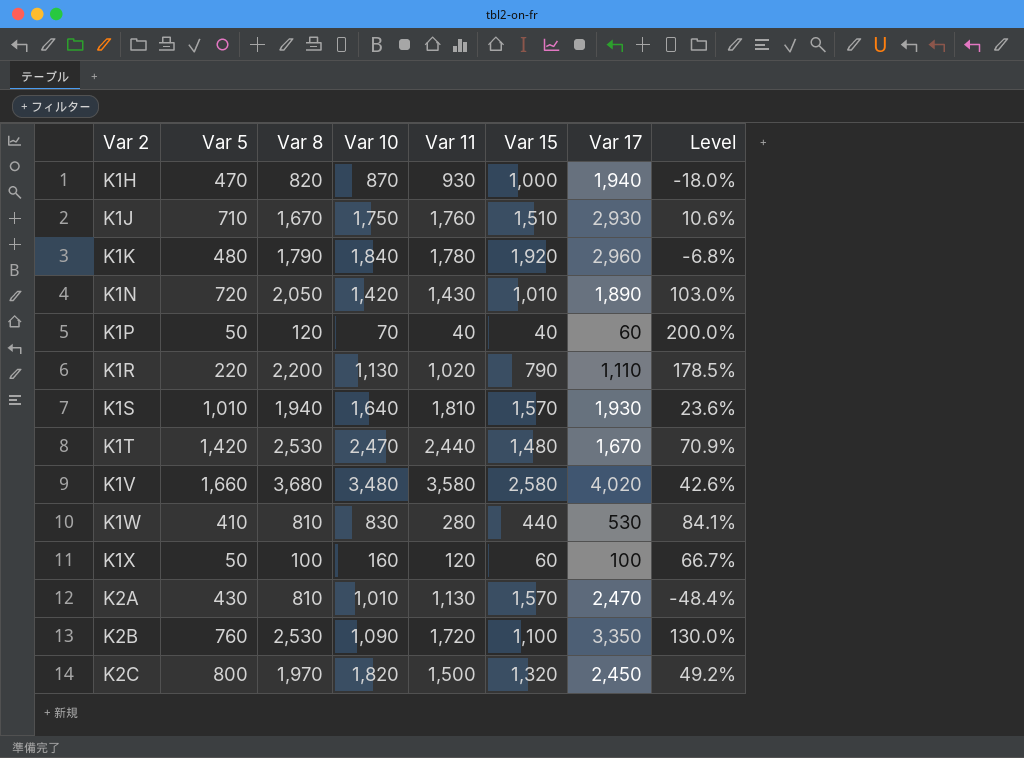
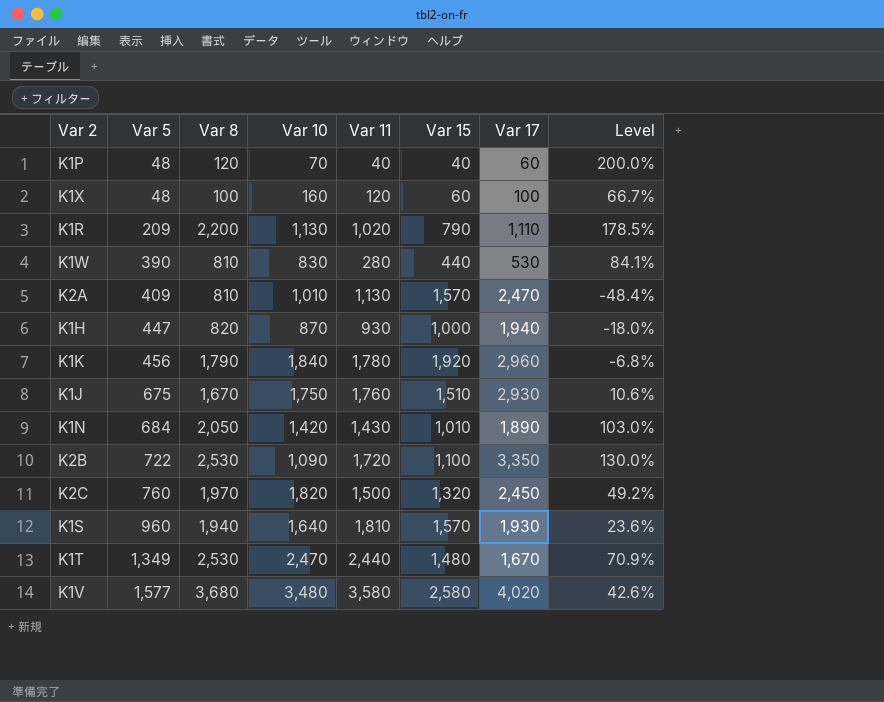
row order: Var 2 ascending -> Var 5 ascending
K1P | Var 5: 50 -> 48
K1X | Var 5: 50 -> 48
K1R | Var 5: 220 -> 209
K1W | Var 5: 410 -> 390
K2A | Var 5: 430 -> 409
K1H | Var 5: 470 -> 447
K1K | Var 5: 480 -> 456
K1J | Var 5: 710 -> 675
K1N | Var 5: 720 -> 684
K2B | Var 5: 760 -> 722
K2C | Var 5: 800 -> 760
K1S | Var 5: 1,010 -> 960
K1T | Var 5: 1,420 -> 1,349
K1V | Var 5: 1,660 -> 1,577

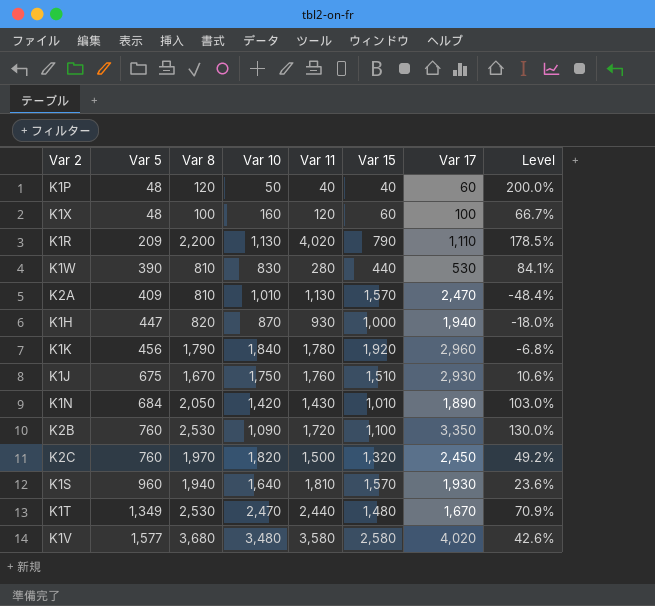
K1P | Var 10: 70 -> 50
K1R | Var 11: 1,020 -> 4,020
K2B | Var 5: 722 -> 760

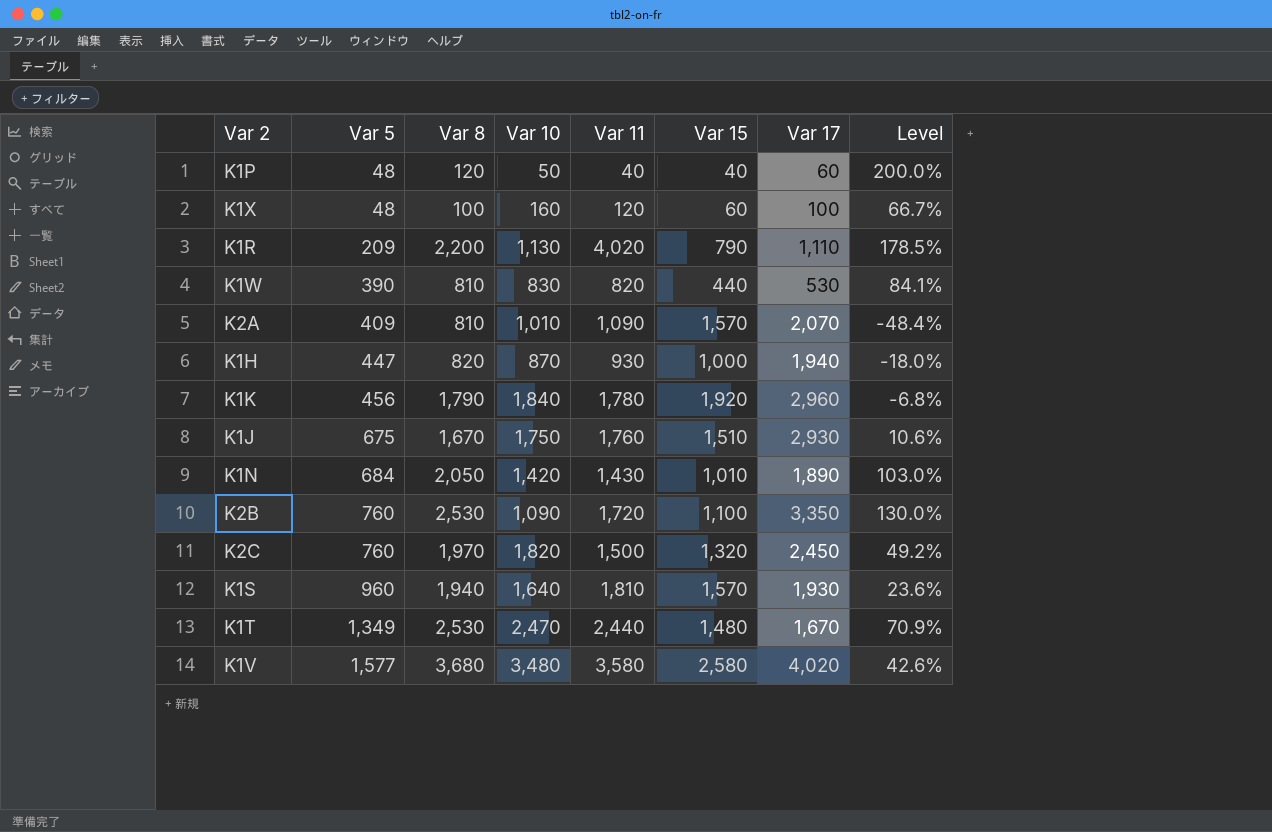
K1W | Var 11: 280 -> 820
K2A | Var 11: 1,130 -> 1,090
K2A | Var 17: 2,470 -> 2,070

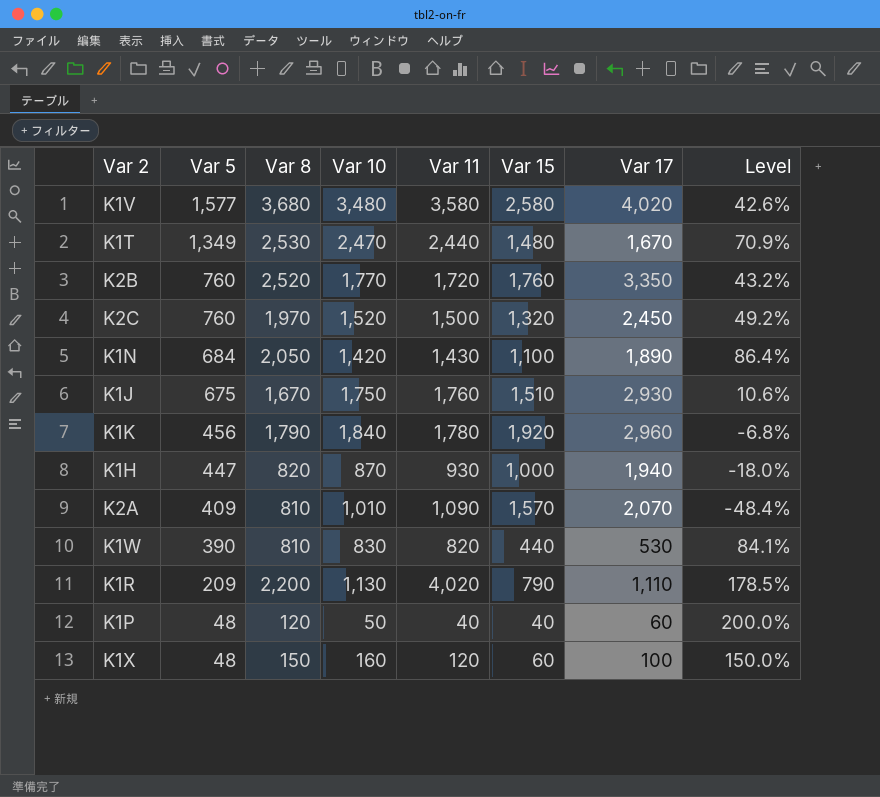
row order: Var 5 ascending -> Var 5 descending
row K1S: 960 | 1,940 | 1,640 | 1,810 | 1,570 | 1,930 | 23.6% -> none
K2B | Var 8: 2,530 -> 2,520
K2B | Var 10: 1,090 -> 1,770
K2B | Var 15: 1,100 -> 1,760
K2B | Level: 130.0% -> 43.2%
K2C | Var 10: 1,820 -> 1,520
K1N | Var 15: 1,010 -> 1,100
K1N | Level: 103.0% -> 86.4%
K1X | Var 8: 100 -> 150
K1X | Level: 66.7% -> 150.0%

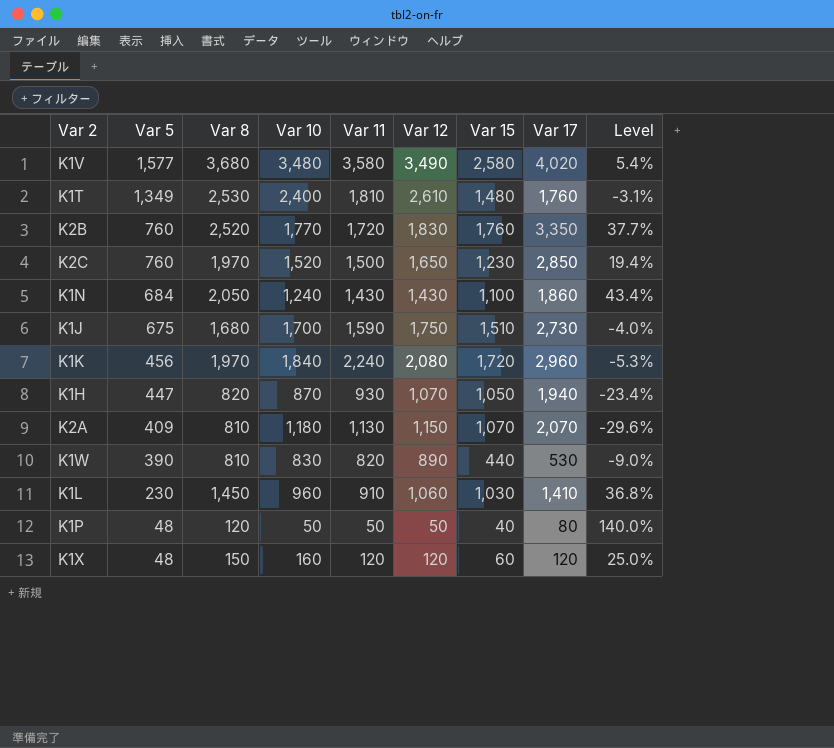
column Var 12 | position: none -> 6
column Level | formula: ([Var 8] - [Var 15]) / [Var 15] -> ([Var 8] - [Var 12]) / [Var 12]
row K1R: 209 | 2,200 | 1,130 | 4,020 | 790 | 1,110 | 178.5% -> none
K1T | Var 10: 2,470 -> 2,400
K1T | Var 11: 2,440 -> 1,810
K1T | Var 17: 1,670 -> 1,760
K2C | Var 15: 1,320 -> 1,230
K2C | Var 17: 2,450 -> 2,850
K1N | Var 10: 1,420 -> 1,240
K1N | Var 17: 1,890 -> 1,860
K1J | Var 8: 1,670 -> 1,680
K1J | Var 10: 1,750 -> 1,700
K1J | Var 11: 1,760 -> 1,590
K1J | Var 17: 2,930 -> 2,730
K1K | Var 8: 1,790 -> 1,970
K1K | Var 11: 1,780 -> 2,240
K1K | Var 15: 1,920 -> 1,720
K1H | Var 15: 1,000 -> 1,050
K2A | Var 10: 1,010 -> 1,180
K2A | Var 11: 1,090 -> 1,130
K2A | Var 15: 1,570 -> 1,070
row K1L: none -> 230 | 1,450 | 960 | 910 | 1,060 | 1,030 | 1,410 | 36.8%
K1P | Var 11: 40 -> 50
K1P | Var 17: 60 -> 80
K1X | Var 17: 100 -> 120

